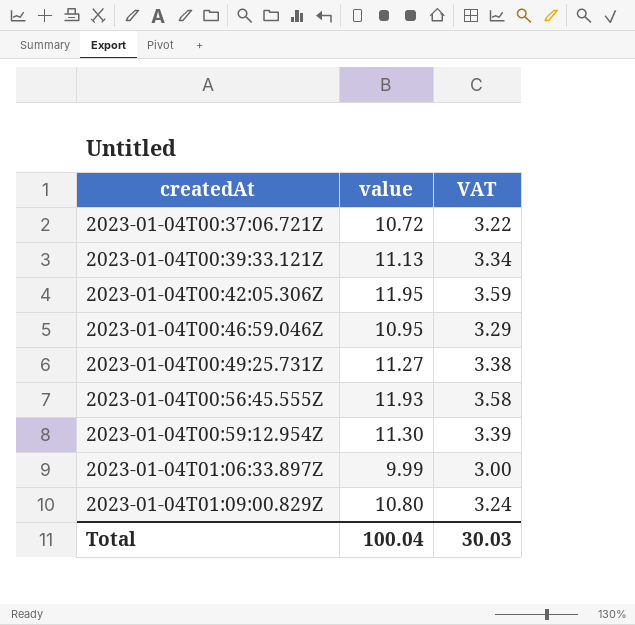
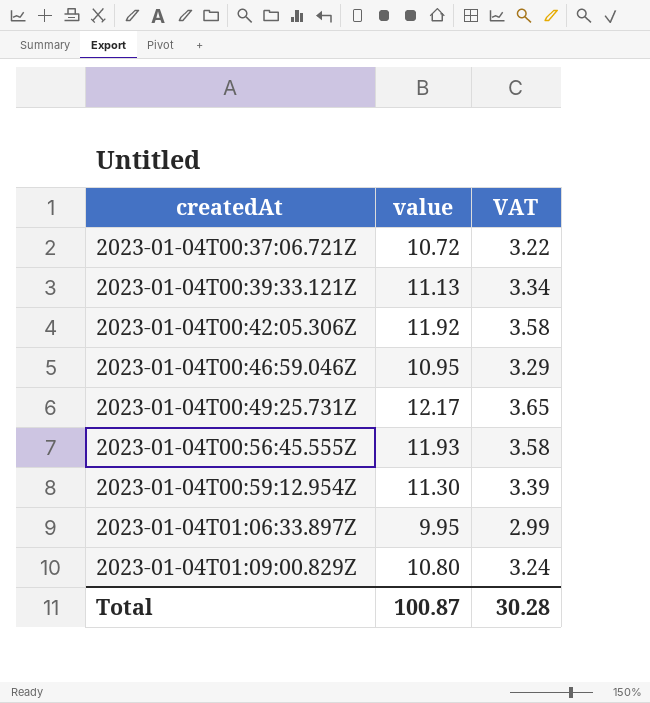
2023-01-04T00:42:05.306Z | value: 11.95 -> 11.92
2023-01-04T00:42:05.306Z | VAT: 3.59 -> 3.58
2023-01-04T00:49:25.731Z | value: 11.27 -> 12.17
2023-01-04T00:49:25.731Z | VAT: 3.38 -> 3.65
2023-01-04T01:06:33.897Z | value: 9.99 -> 9.95
2023-01-04T01:06:33.897Z | VAT: 3.00 -> 2.99
Total | value: 100.04 -> 100.87
Total | VAT: 30.03 -> 30.28

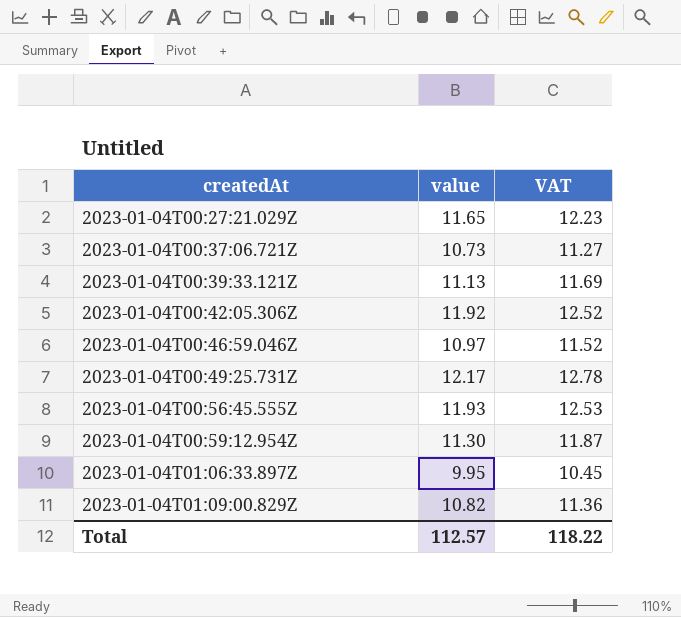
column VAT | formula: [value] * 0.3 -> [value] * 1.05
row 2023-01-04T00:27:21.029Z: none -> 11.65 | 12.23
2023-01-04T00:37:06.721Z | value: 10.72 -> 10.73
2023-01-04T00:46:59.046Z | value: 10.95 -> 10.97
2023-01-04T01:09:00.829Z | value: 10.80 -> 10.82
Total | value: 100.87 -> 112.57
Total | VAT: 30.28 -> 118.22

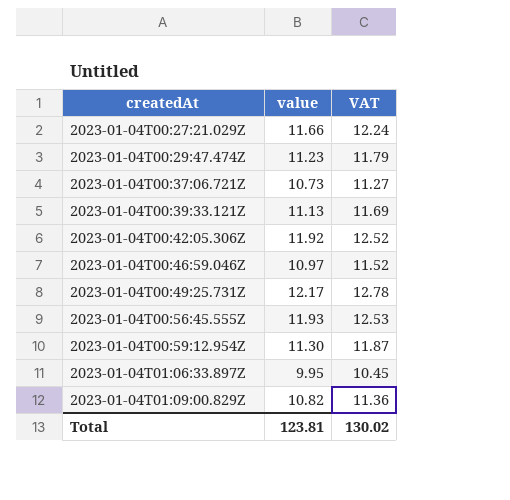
2023-01-04T00:27:21.029Z | value: 11.65 -> 11.66
2023-01-04T00:27:21.029Z | VAT: 12.23 -> 12.24
row 2023-01-04T00:29:47.474Z: none -> 11.23 | 11.79
Total | value: 112.57 -> 123.81
Total | VAT: 118.22 -> 130.02

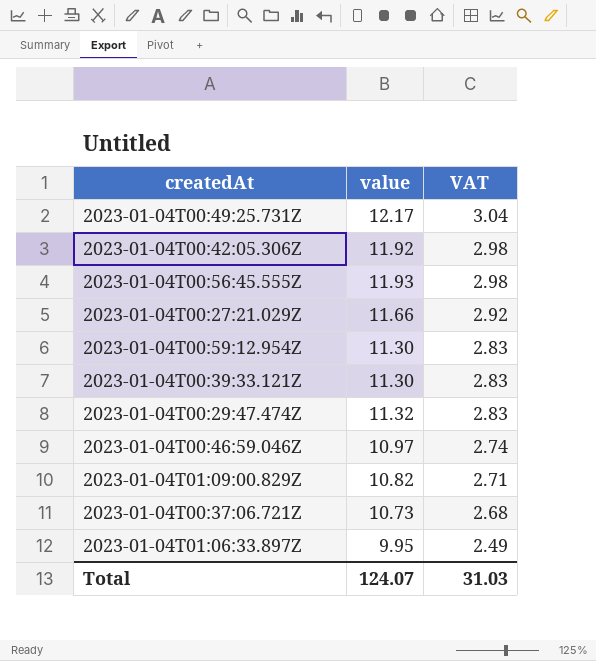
row order: createdAt ascending -> VAT descending
column VAT | formula: [value] * 1.05 -> [value] * 0.25
2023-01-04T00:39:33.121Z | value: 11.13 -> 11.30
2023-01-04T00:29:47.474Z | value: 11.23 -> 11.32
Total | value: 123.81 -> 124.07
Total | VAT: 130.02 -> 31.03

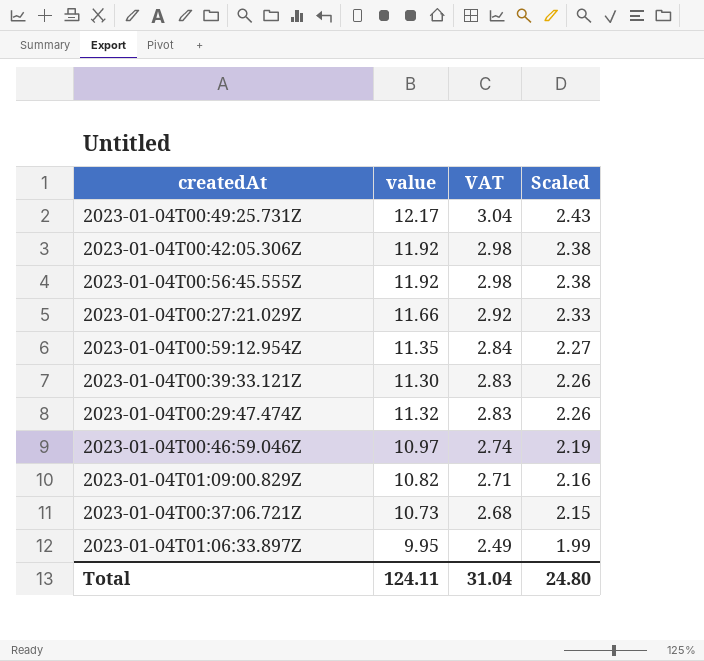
column Scaled | formula: none -> [value] * 0.2
2023-01-04T00:56:45.555Z | value: 11.93 -> 11.92
2023-01-04T00:59:12.954Z | value: 11.30 -> 11.35
2023-01-04T00:59:12.954Z | VAT: 2.83 -> 2.84
Total | value: 124.07 -> 124.11
Total | VAT: 31.03 -> 31.04

